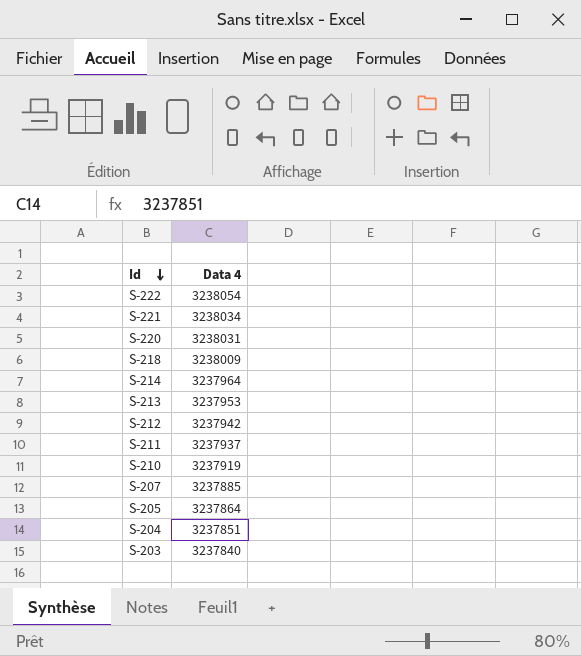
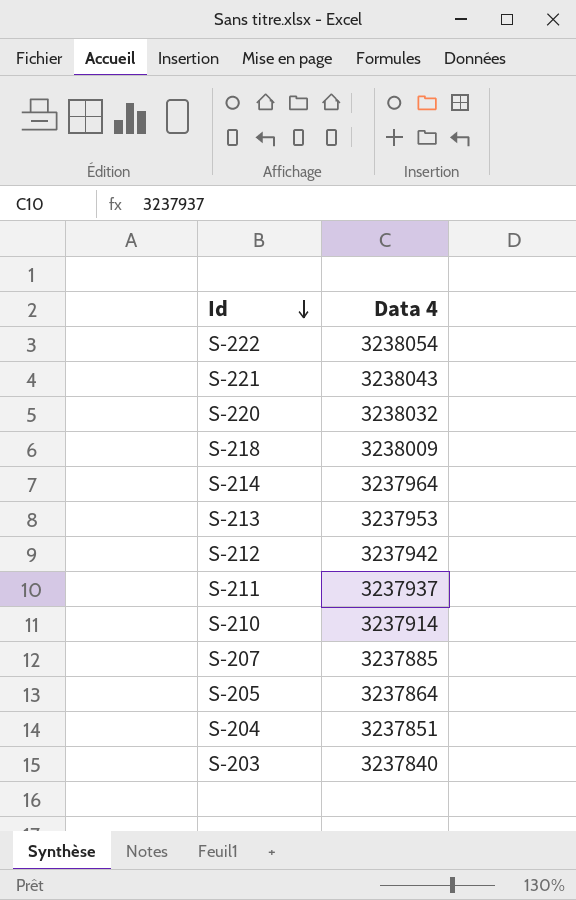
S-221 | Data 4: 3238034 -> 3238043
S-220 | Data 4: 3238031 -> 3238032
S-210 | Data 4: 3237919 -> 3237914

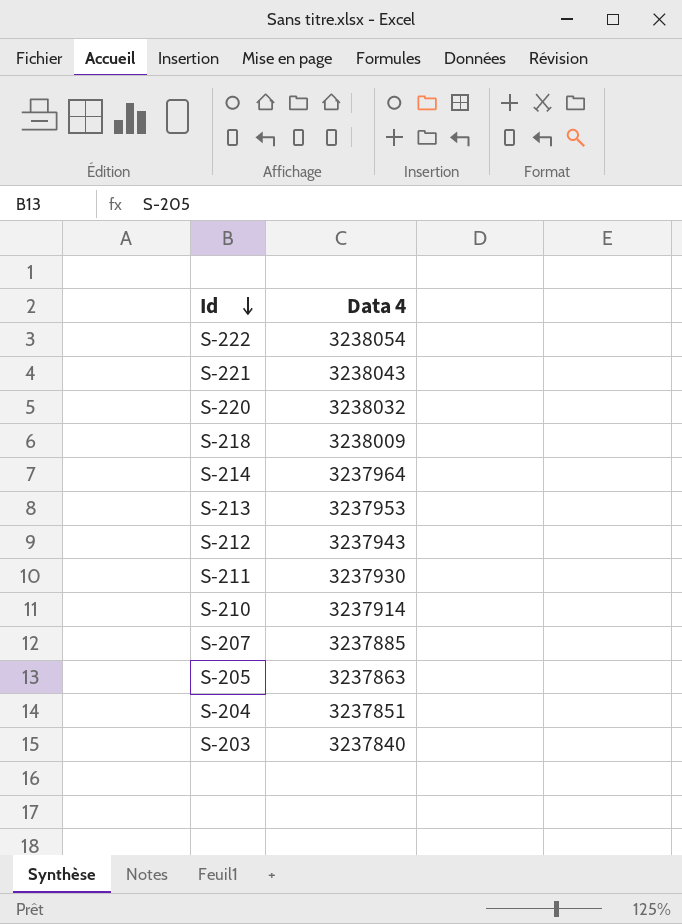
S-212 | Data 4: 3237942 -> 3237943
S-211 | Data 4: 3237937 -> 3237930
S-205 | Data 4: 3237864 -> 3237863

